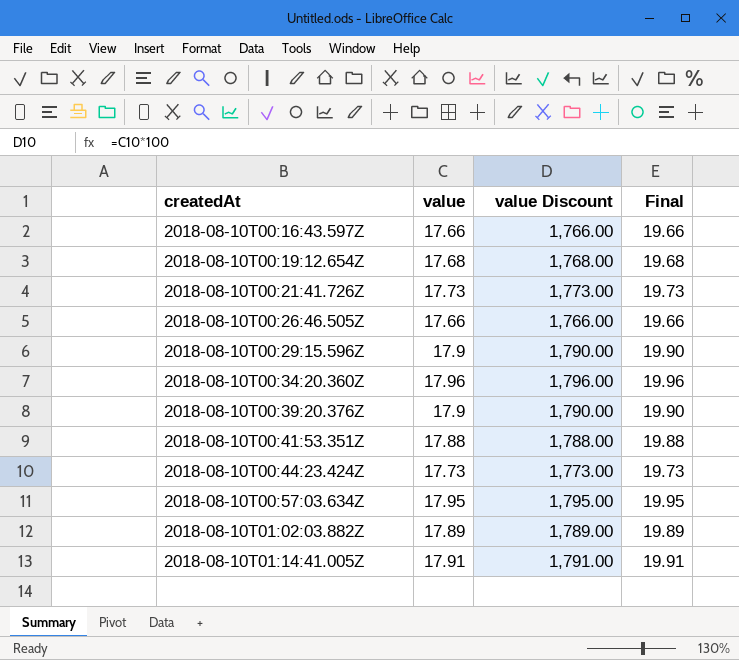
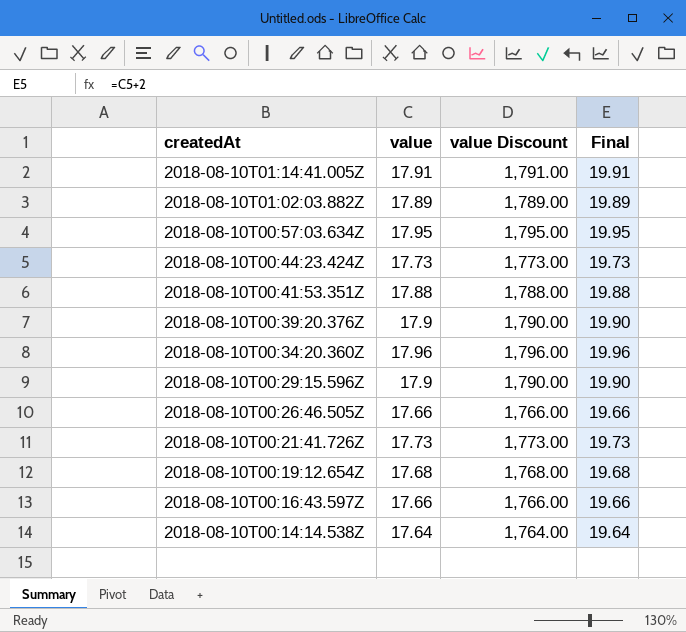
row order: createdAt ascending -> createdAt descending
row 2018-08-10T00:14:14.538Z: none -> 17.64 | 1,764.00 | 19.64

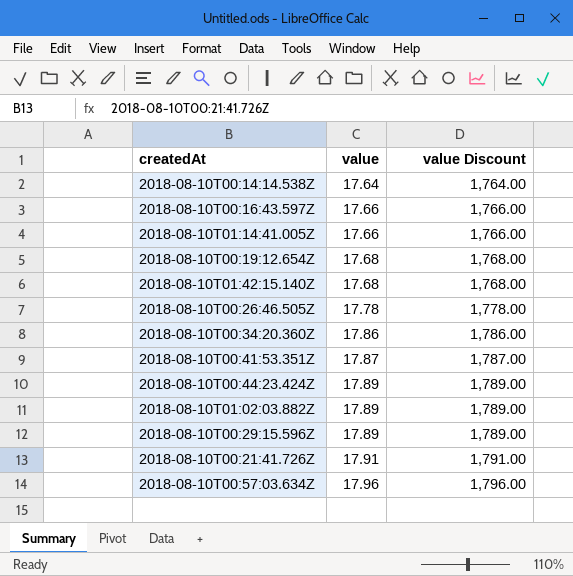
row order: createdAt descending -> value ascending
column Final | formula: [value] + 2 -> none
row 2018-08-10T00:39:20.376Z: 17.9 | 1,790.00 | 19.90 -> none
2018-08-10T01:14:41.005Z | value: 17.91 -> 17.66
2018-08-10T01:14:41.005Z | value Discount: 1,791.00 -> 1,766.00
row 2018-08-10T01:42:15.140Z: none -> 17.68 | 1,768.00
2018-08-10T00:26:46.505Z | value: 17.66 -> 17.78
2018-08-10T00:26:46.505Z | value Discount: 1,766.00 -> 1,778.00
2018-08-10T00:34:20.360Z | value: 17.96 -> 17.86
2018-08-10T00:34:20.360Z | value Discount: 1,796.00 -> 1,786.00
2018-08-10T00:41:53.351Z | value: 17.88 -> 17.87
2018-08-10T00:41:53.351Z | value Discount: 1,788.00 -> 1,787.00
2018-08-10T00:44:23.424Z | value: 17.73 -> 17.89
2018-08-10T00:44:23.424Z | value Discount: 1,773.00 -> 1,789.00
2018-08-10T00:29:15.596Z | value: 17.9 -> 17.89
2018-08-10T00:29:15.596Z | value Discount: 1,790.00 -> 1,789.00
2018-08-10T00:21:41.726Z | value: 17.73 -> 17.91
2018-08-10T00:21:41.726Z | value Discount: 1,773.00 -> 1,791.00
2018-08-10T00:57:03.634Z | value: 17.95 -> 17.96
2018-08-10T00:57:03.634Z | value Discount: 1,795.00 -> 1,796.00

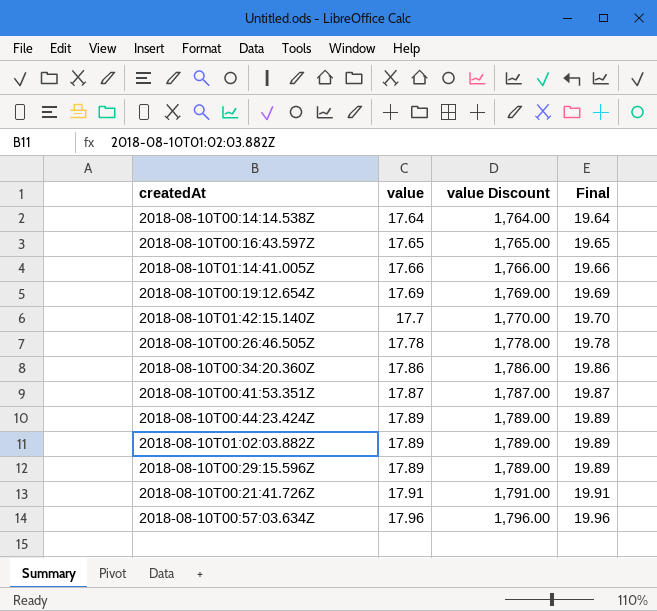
column Final | formula: none -> [value] + 2
2018-08-10T00:16:43.597Z | value: 17.66 -> 17.65
2018-08-10T00:16:43.597Z | value Discount: 1,766.00 -> 1,765.00
2018-08-10T00:19:12.654Z | value: 17.68 -> 17.69
2018-08-10T00:19:12.654Z | value Discount: 1,768.00 -> 1,769.00
2018-08-10T01:42:15.140Z | value: 17.68 -> 17.7
2018-08-10T01:42:15.140Z | value Discount: 1,768.00 -> 1,770.00

